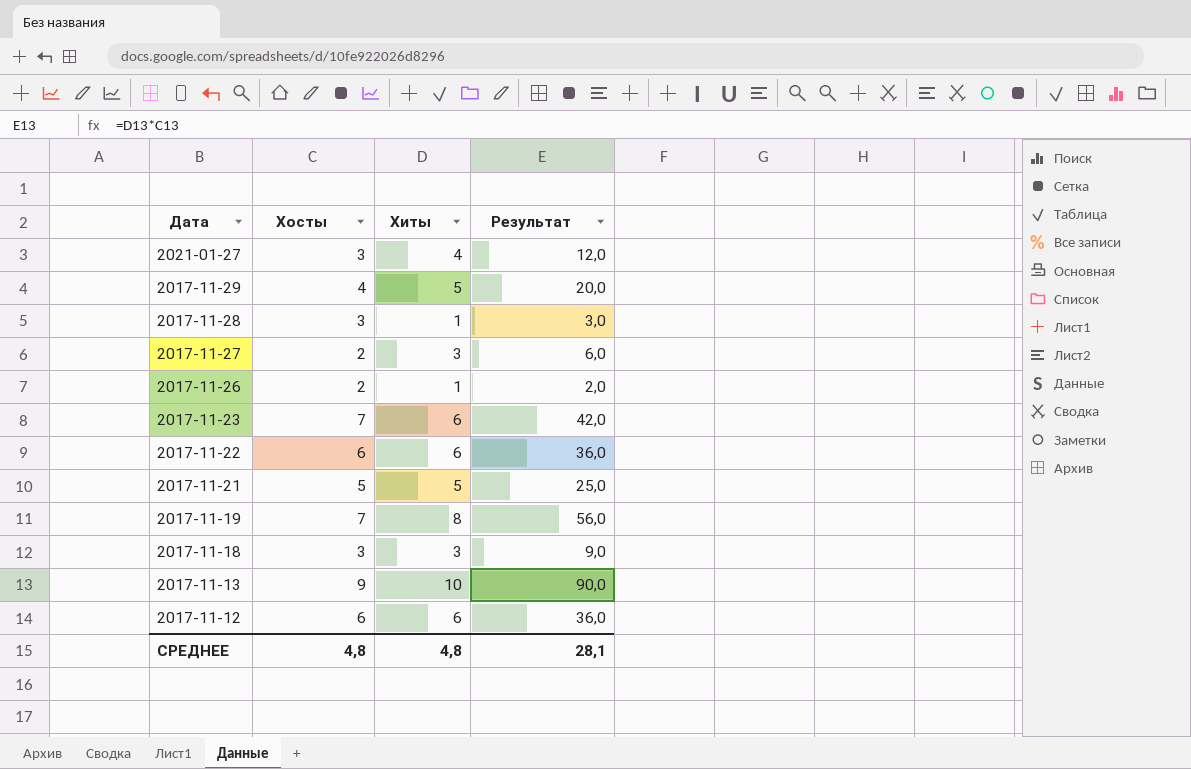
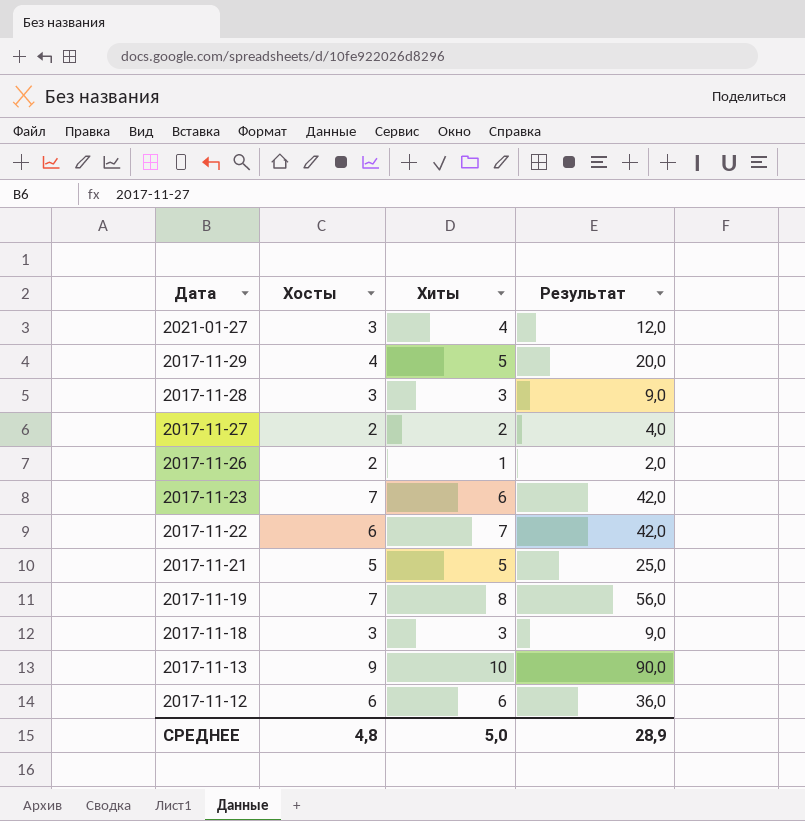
2017-11-28 | Хиты: 1 -> 3
2017-11-28 | Результат: 3,0 -> 9,0
2017-11-27 | Хиты: 3 -> 2
2017-11-27 | Результат: 6,0 -> 4,0
2017-11-22 | Хиты: 6 -> 7
2017-11-22 | Результат: 36,0 -> 42,0
СРЕДНЕЕ | Хиты: 4,8 -> 5,0
СРЕДНЕЕ | Результат: 28,1 -> 28,9

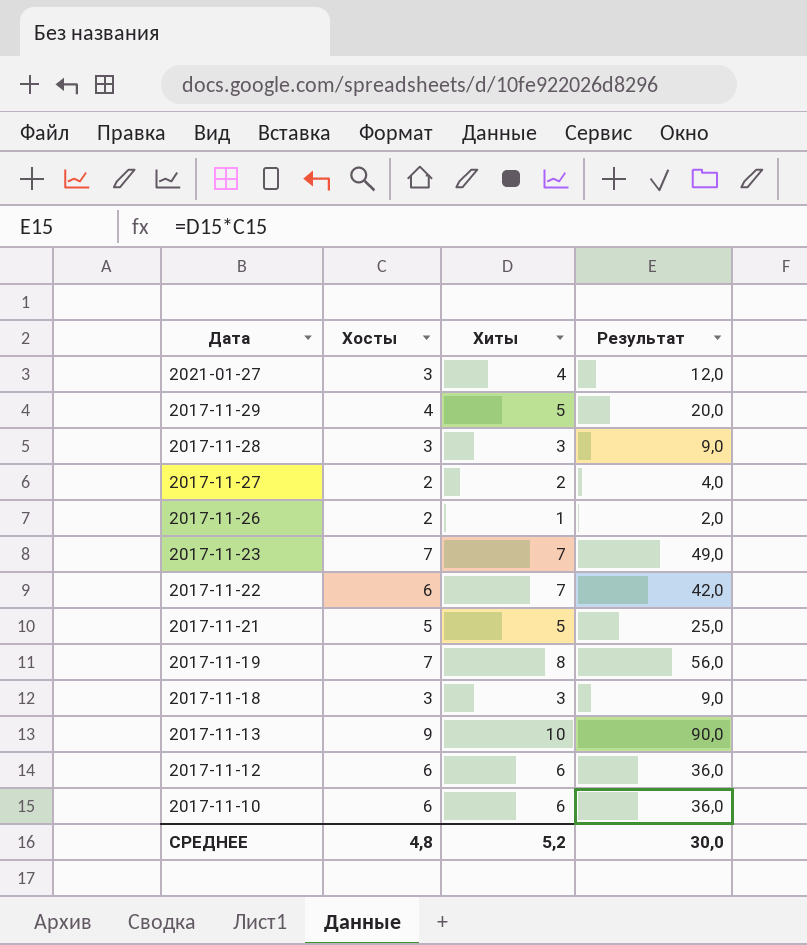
2017-11-23 | Хиты: 6 -> 7
2017-11-23 | Результат: 42,0 -> 49,0
row 2017-11-10: none -> 6 | 6 | 36,0
СРЕДНЕЕ | Хиты: 5,0 -> 5,2
СРЕДНЕЕ | Результат: 28,9 -> 30,0

